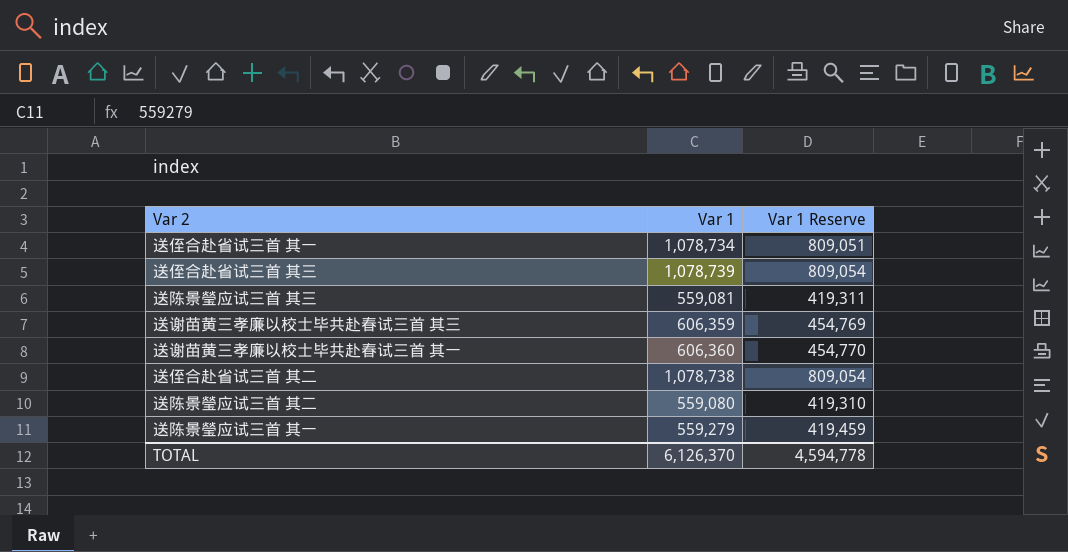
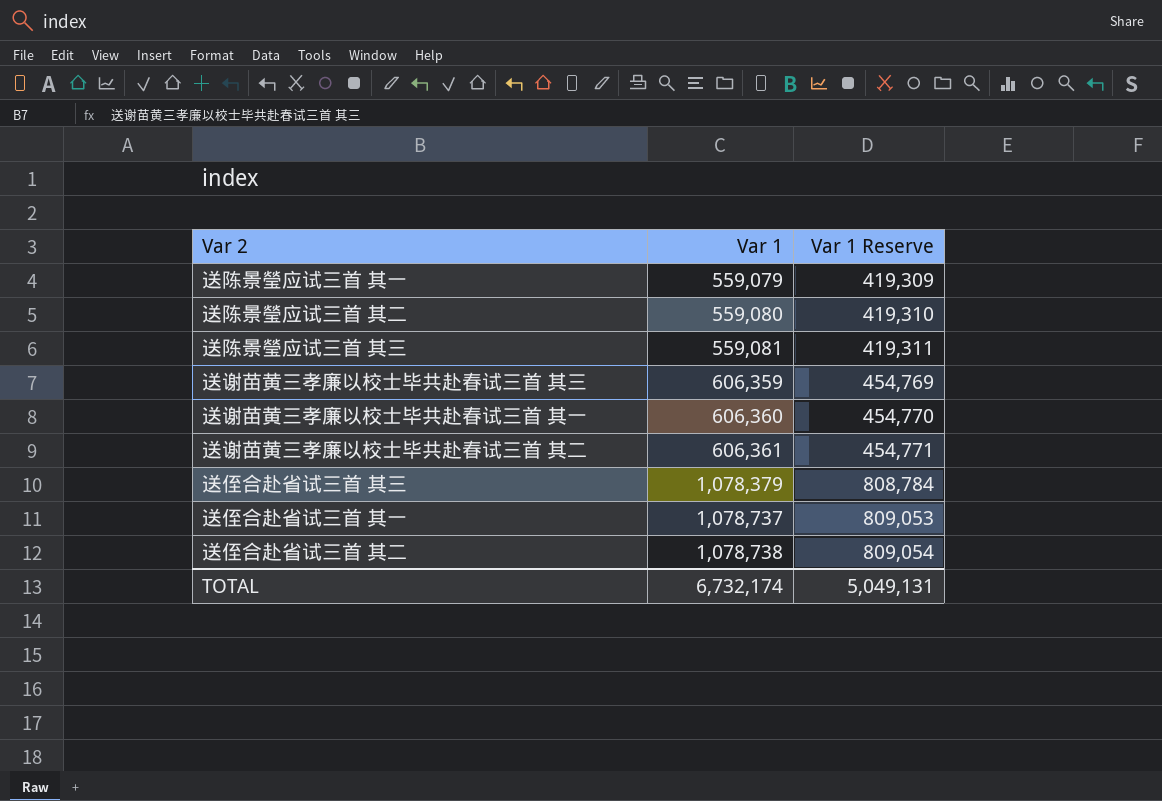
row order: none -> Var 1 ascending
送陈景瑩应试三首 其一 | Var 1: 559,279 -> 559,079
送陈景瑩应试三首 其一 | Var 1 Reserve: 419,459 -> 419,309
row 送谢苗黄三孝廉以校士毕共赴春试三首 其二: none -> 606,361 | 454,771
送侄合赴省试三首 其三 | Var 1: 1,078,739 -> 1,078,379
送侄合赴省试三首 其三 | Var 1 Reserve: 809,054 -> 808,784
送侄合赴省试三首 其一 | Var 1: 1,078,734 -> 1,078,737
送侄合赴省试三首 其一 | Var 1 Reserve: 809,051 -> 809,053
TOTAL | Var 1: 6,126,370 -> 6,732,174
TOTAL | Var 1 Reserve: 4,594,778 -> 5,049,131

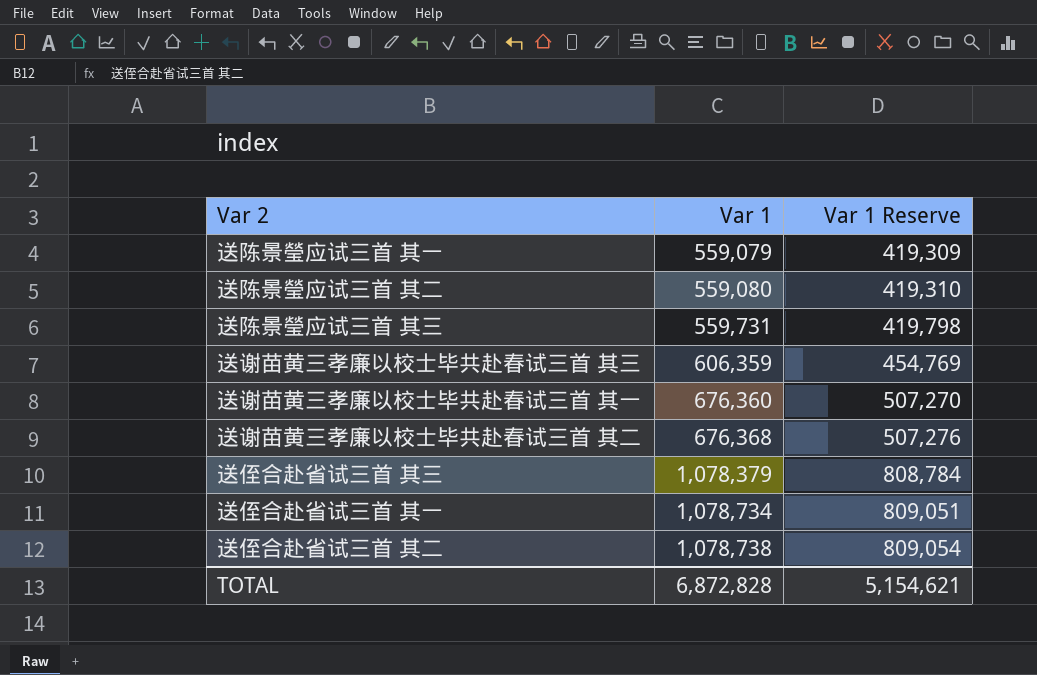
送陈景瑩应试三首 其三 | Var 1: 559,081 -> 559,731
送陈景瑩应试三首 其三 | Var 1 Reserve: 419,311 -> 419,798
送谢苗黄三孝廉以校士毕共赴春试三首 其一 | Var 1: 606,360 -> 676,360
送谢苗黄三孝廉以校士毕共赴春试三首 其一 | Var 1 Reserve: 454,770 -> 507,270
送谢苗黄三孝廉以校士毕共赴春试三首 其二 | Var 1: 606,361 -> 676,368
送谢苗黄三孝廉以校士毕共赴春试三首 其二 | Var 1 Reserve: 454,771 -> 507,276
送侄合赴省试三首 其一 | Var 1: 1,078,737 -> 1,078,734
送侄合赴省试三首 其一 | Var 1 Reserve: 809,053 -> 809,051
TOTAL | Var 1: 6,732,174 -> 6,872,828
TOTAL | Var 1 Reserve: 5,049,131 -> 5,154,621

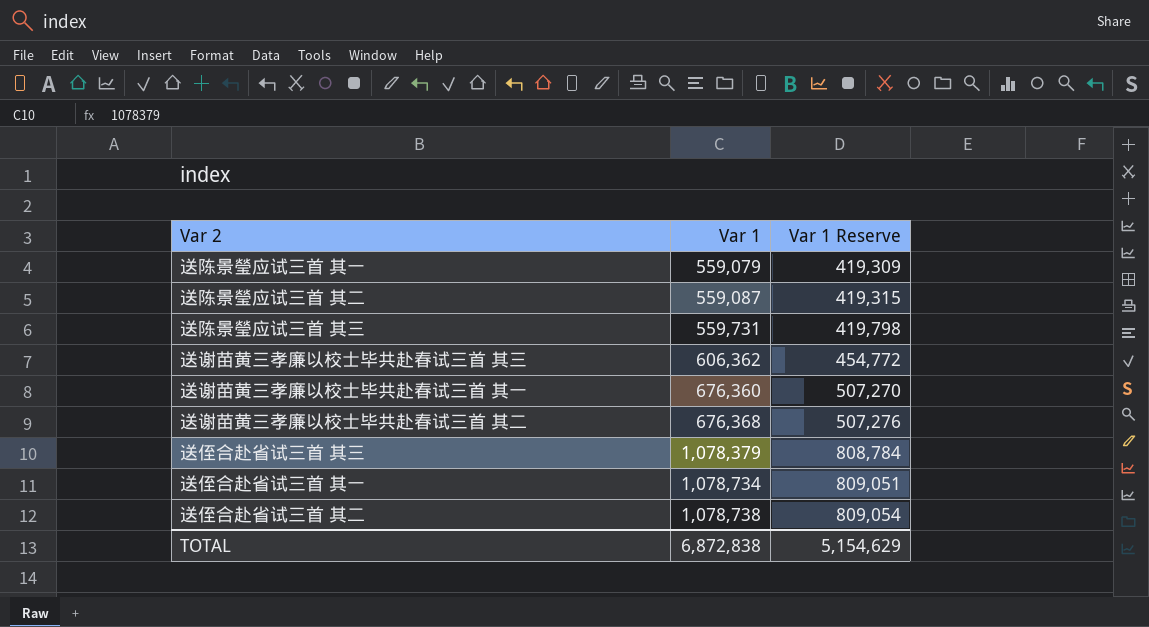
送陈景瑩应试三首 其二 | Var 1: 559,080 -> 559,087
送陈景瑩应试三首 其二 | Var 1 Reserve: 419,310 -> 419,315
送谢苗黄三孝廉以校士毕共赴春试三首 其三 | Var 1: 606,359 -> 606,362
送谢苗黄三孝廉以校士毕共赴春试三首 其三 | Var 1 Reserve: 454,769 -> 454,772
TOTAL | Var 1: 6,872,828 -> 6,872,838
TOTAL | Var 1 Reserve: 5,154,621 -> 5,154,629

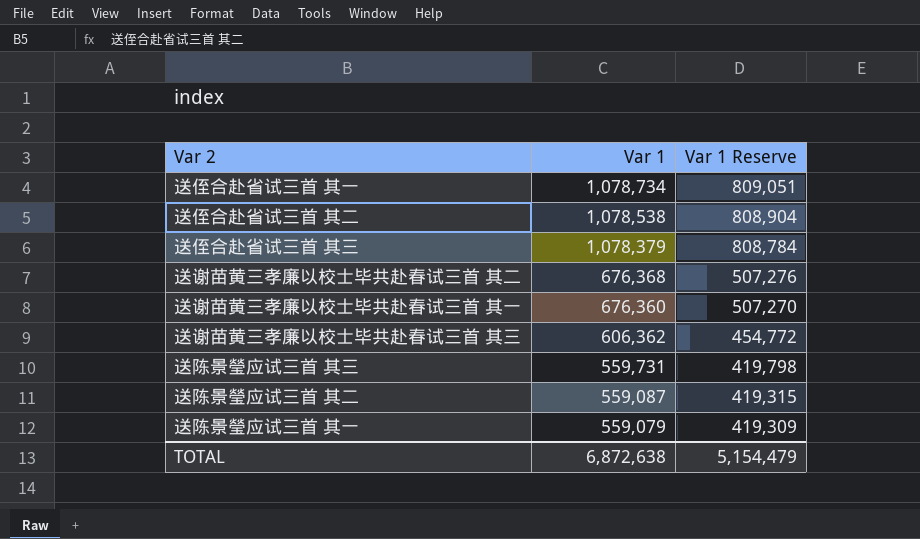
row order: Var 1 ascending -> Var 1 descending
送侄合赴省试三首 其二 | Var 1: 1,078,738 -> 1,078,538
送侄合赴省试三首 其二 | Var 1 Reserve: 809,054 -> 808,904
TOTAL | Var 1: 6,872,838 -> 6,872,638
TOTAL | Var 1 Reserve: 5,154,629 -> 5,154,479

